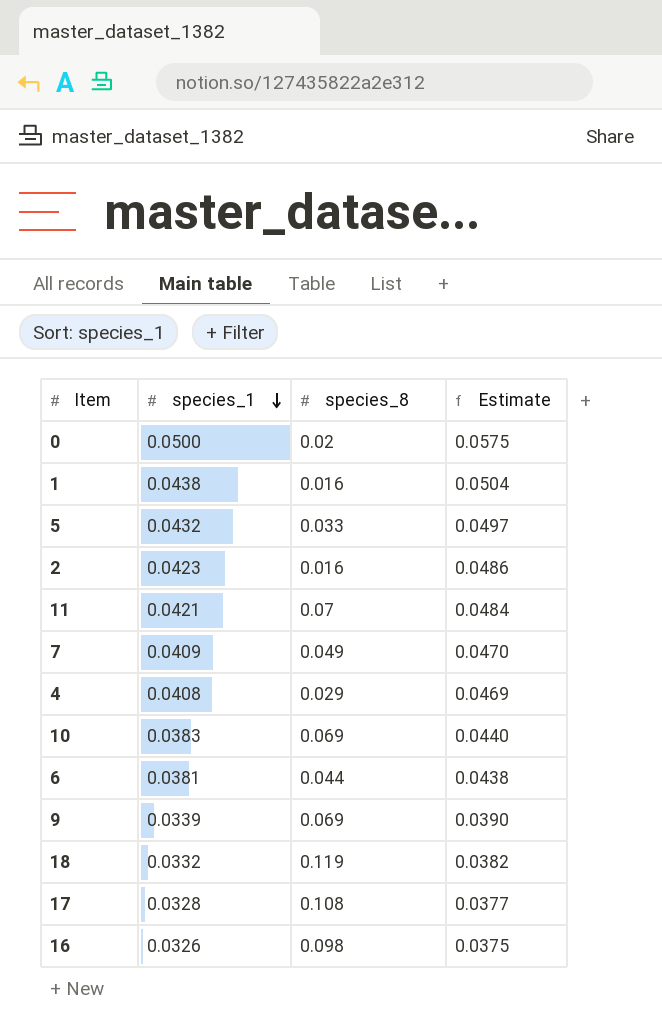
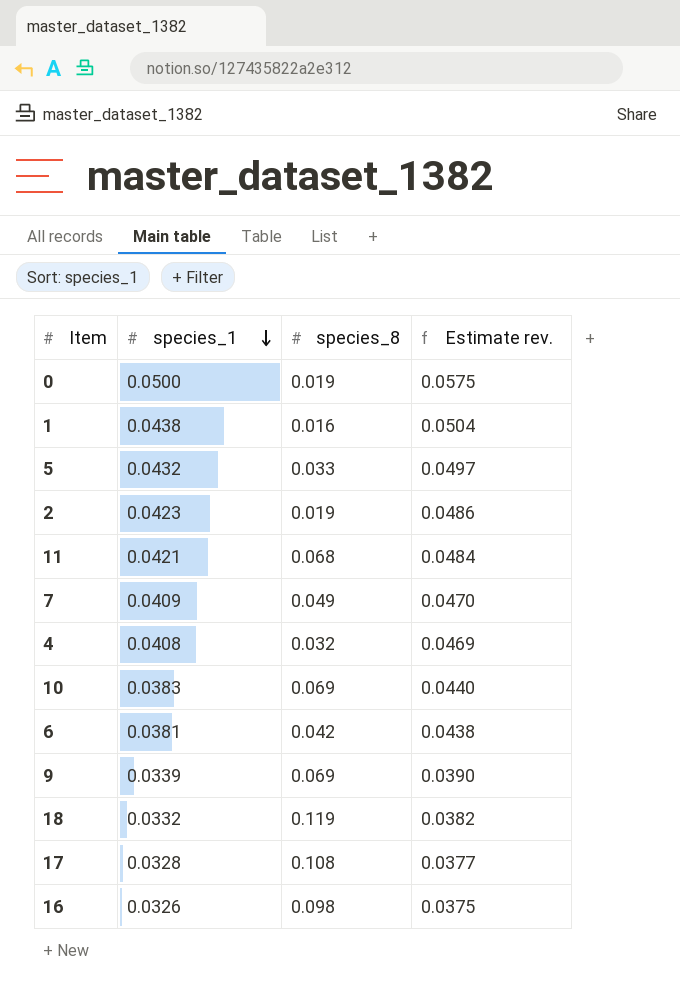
column name: Estimate -> Estimate rev.
0 | species_8: 0.02 -> 0.019
2 | species_8: 0.016 -> 0.019
11 | species_8: 0.07 -> 0.068
4 | species_8: 0.029 -> 0.032
6 | species_8: 0.044 -> 0.042

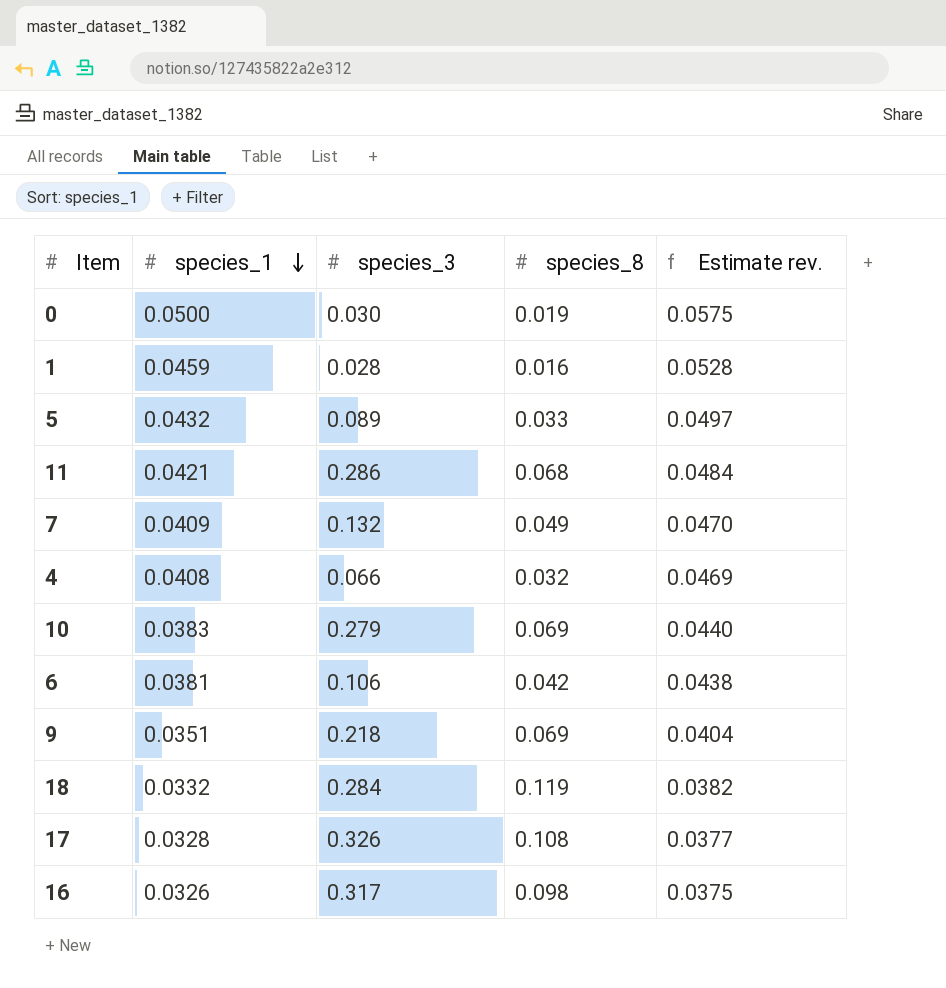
column species_3 | position: none -> 3
row 2: 0.0423 | 0.019 | 0.0486 -> none
1 | species_1: 0.0438 -> 0.0459
1 | Estimate rev.: 0.0504 -> 0.0528
9 | species_1: 0.0339 -> 0.0351
9 | Estimate rev.: 0.0390 -> 0.0404

